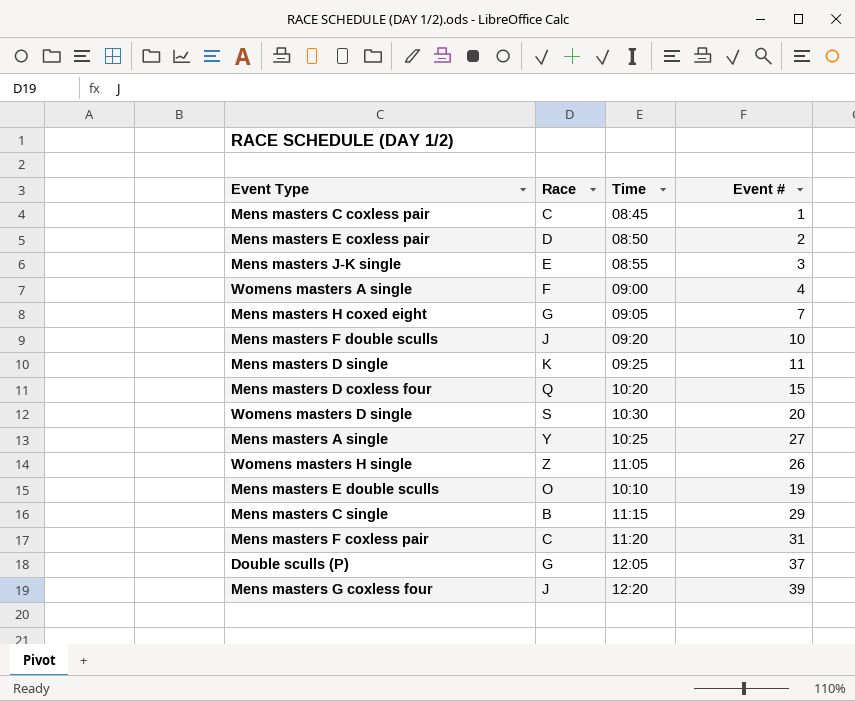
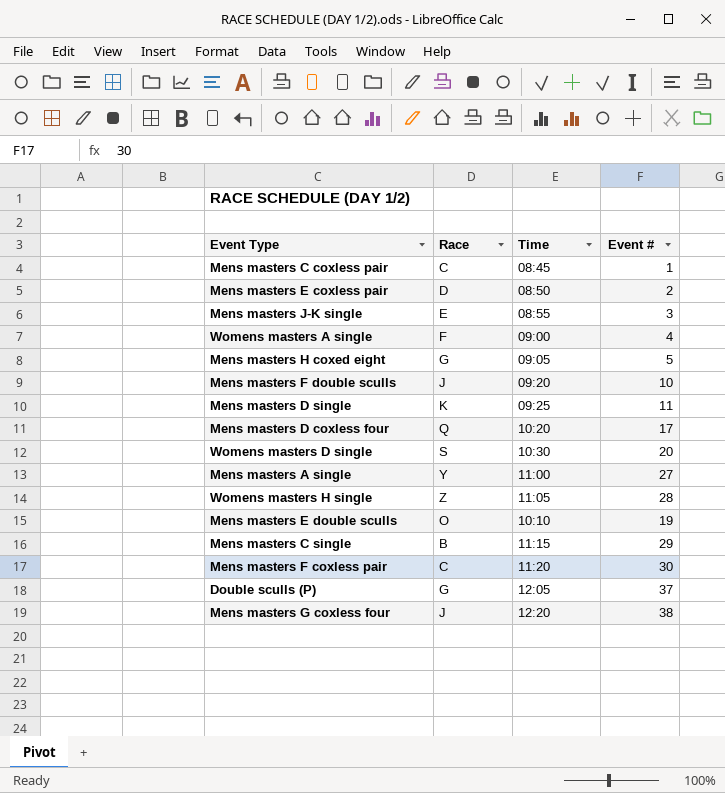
Mens masters H coxed eight | Event #: 7 -> 5
Mens masters D coxless four | Event #: 15 -> 17
Mens masters A single | Time: 10:25 -> 11:00
Womens masters H single | Event #: 26 -> 28
Mens masters F coxless pair | Event #: 31 -> 30
Mens masters G coxless four | Event #: 39 -> 38

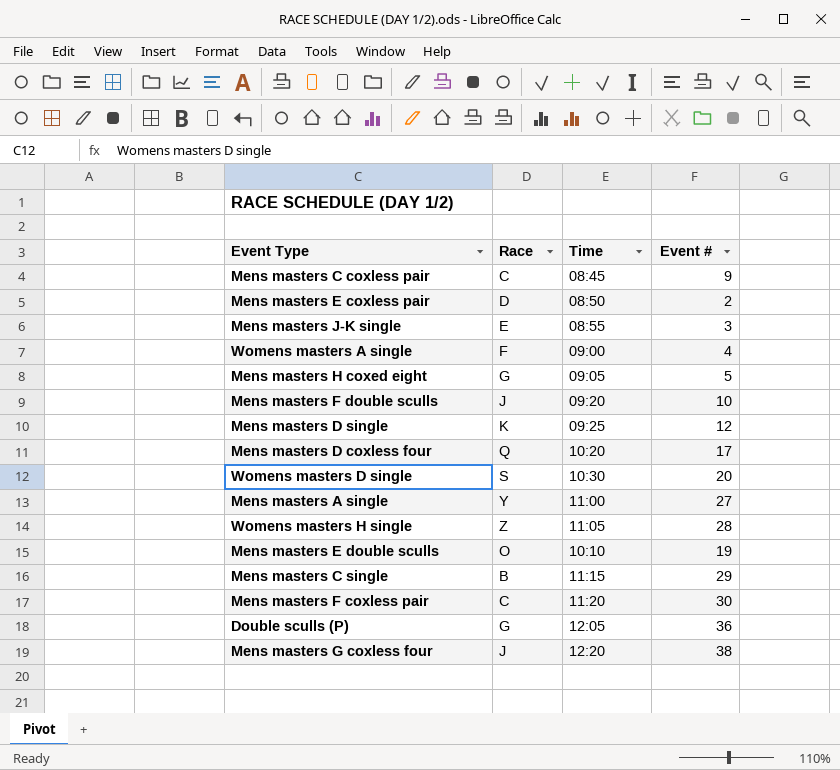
Mens masters C coxless pair | Event #: 1 -> 9
Mens masters D single | Event #: 11 -> 12
Double sculls (P) | Event #: 37 -> 36

